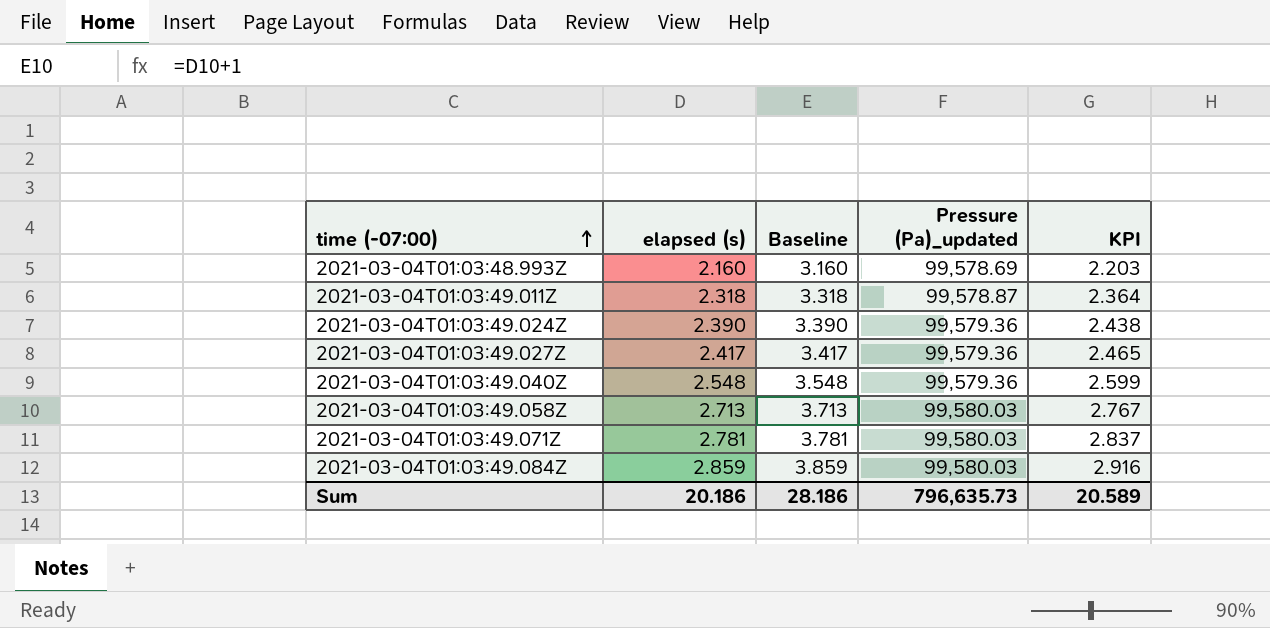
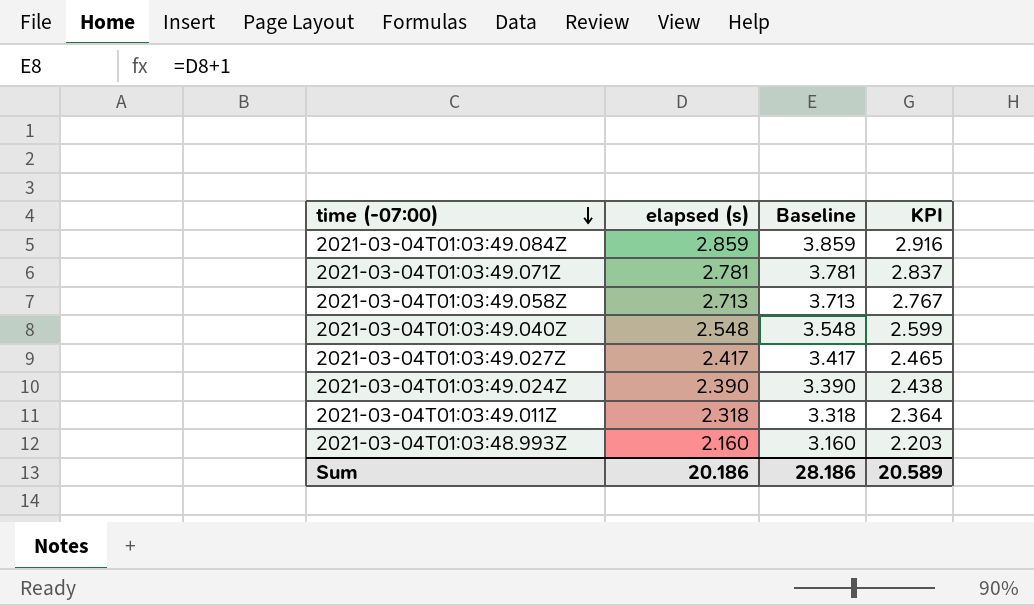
row order: time (-07:00) ascending -> time (-07:00) descending
column Pressure (Pa)_updated | position: 4 -> none

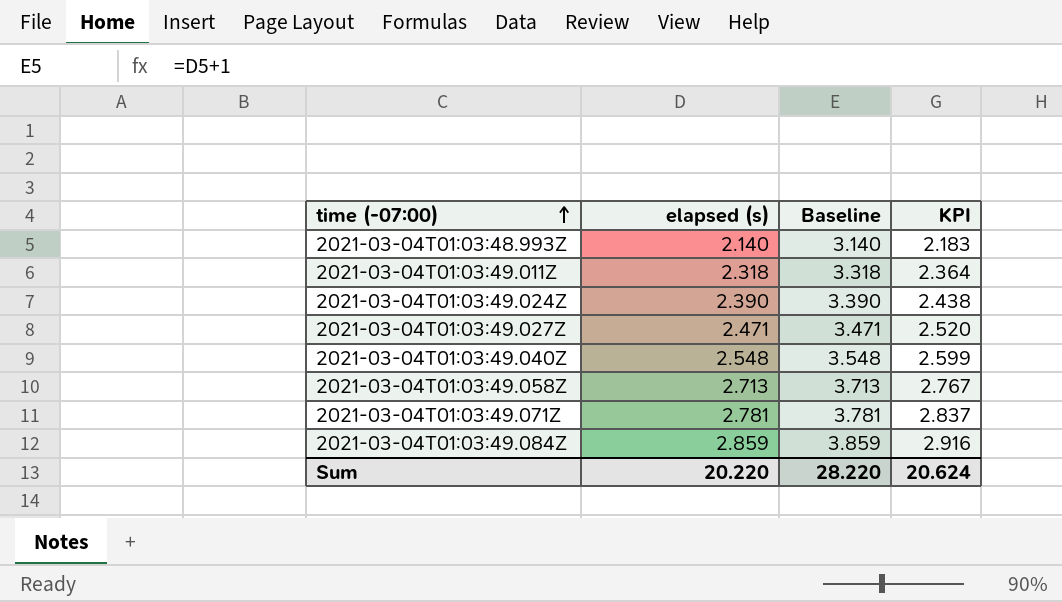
row order: time (-07:00) descending -> time (-07:00) ascending
2021-03-04T01:03:48.993Z | elapsed (s): 2.160 -> 2.140
2021-03-04T01:03:48.993Z | Baseline: 3.160 -> 3.140
2021-03-04T01:03:48.993Z | KPI: 2.203 -> 2.183
2021-03-04T01:03:49.027Z | elapsed (s): 2.417 -> 2.471
2021-03-04T01:03:49.027Z | Baseline: 3.417 -> 3.471
2021-03-04T01:03:49.027Z | KPI: 2.465 -> 2.520
Sum | elapsed (s): 20.186 -> 20.220
Sum | Baseline: 28.186 -> 28.220
Sum | KPI: 20.589 -> 20.624

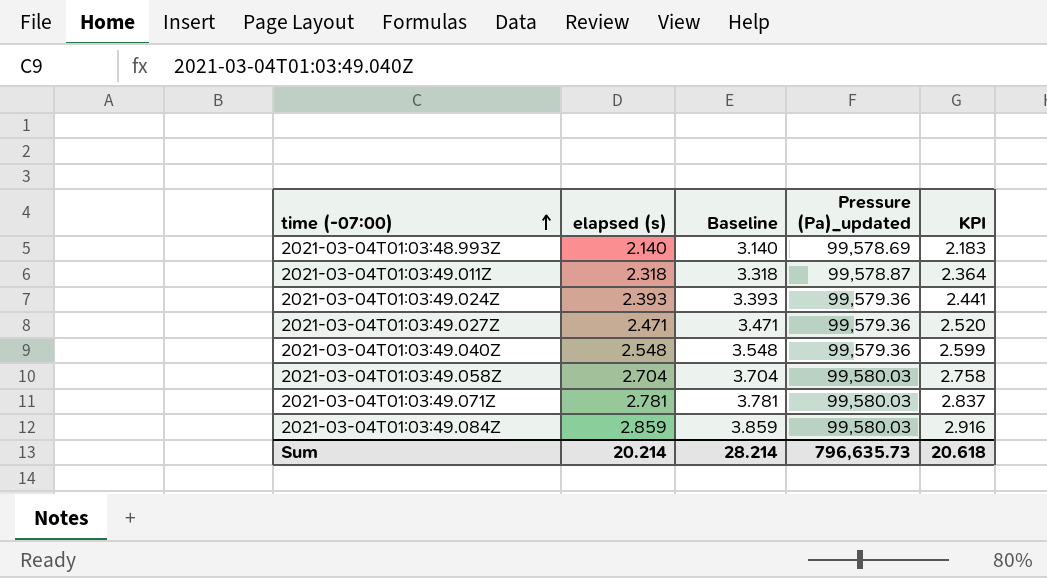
column Pressure (Pa)_updated | position: none -> 4
2021-03-04T01:03:49.024Z | elapsed (s): 2.390 -> 2.393
2021-03-04T01:03:49.024Z | Baseline: 3.390 -> 3.393
2021-03-04T01:03:49.024Z | KPI: 2.438 -> 2.441
2021-03-04T01:03:49.058Z | elapsed (s): 2.713 -> 2.704
2021-03-04T01:03:49.058Z | Baseline: 3.713 -> 3.704
2021-03-04T01:03:49.058Z | KPI: 2.767 -> 2.758
Sum | elapsed (s): 20.220 -> 20.214
Sum | Baseline: 28.220 -> 28.214
Sum | KPI: 20.624 -> 20.618

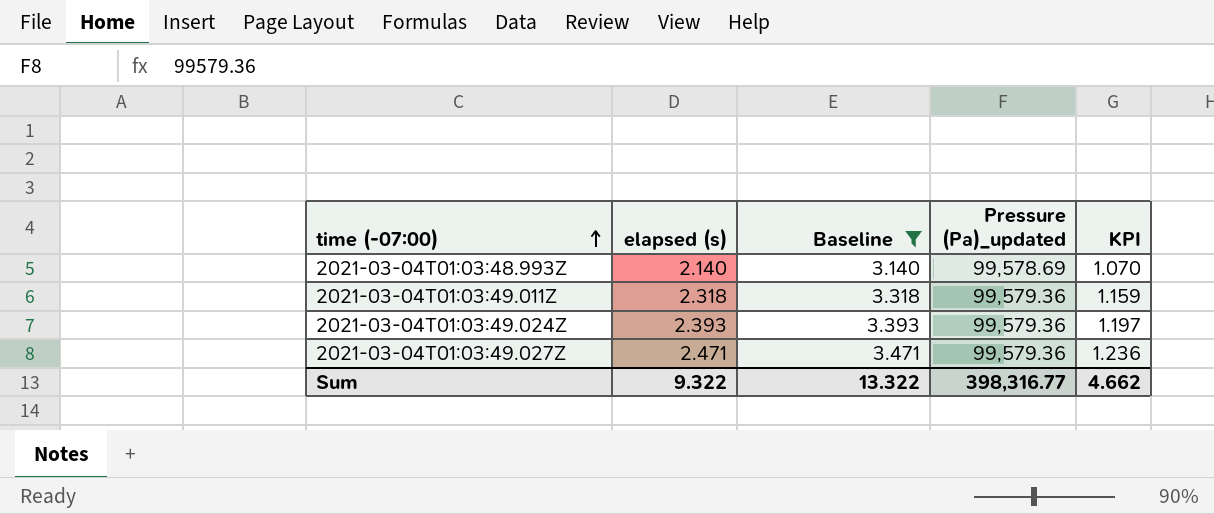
filter: none -> Baseline <= 3.471
column KPI | formula: [elapsed (s)] * 1.02 -> [elapsed (s)] * 0.5
2021-03-04T01:03:49.011Z | Pressure (Pa)_updated: 99,578.87 -> 99,579.36
Sum | elapsed (s): 20.214 -> 9.322
Sum | Baseline: 28.214 -> 13.322
Sum | Pressure (Pa)_updated: 796,635.73 -> 398,316.77
Sum | KPI: 20.618 -> 4.662

